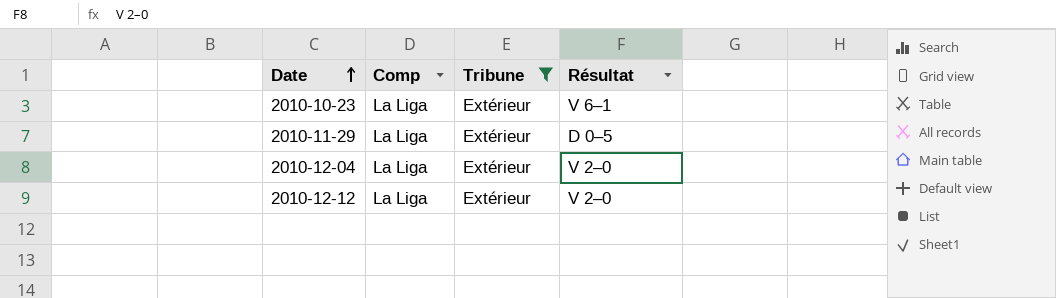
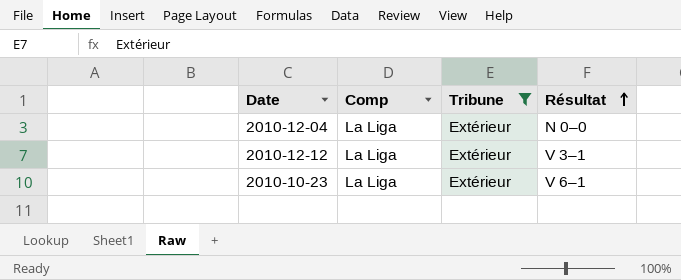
row order: Date ascending -> Résultat ascending
row 2010-11-29: La Liga | Extérieur | D 0–5 -> none
2010-12-04 | Résultat: V 2–0 -> N 0–0
2010-12-12 | Résultat: V 2–0 -> V 3–1

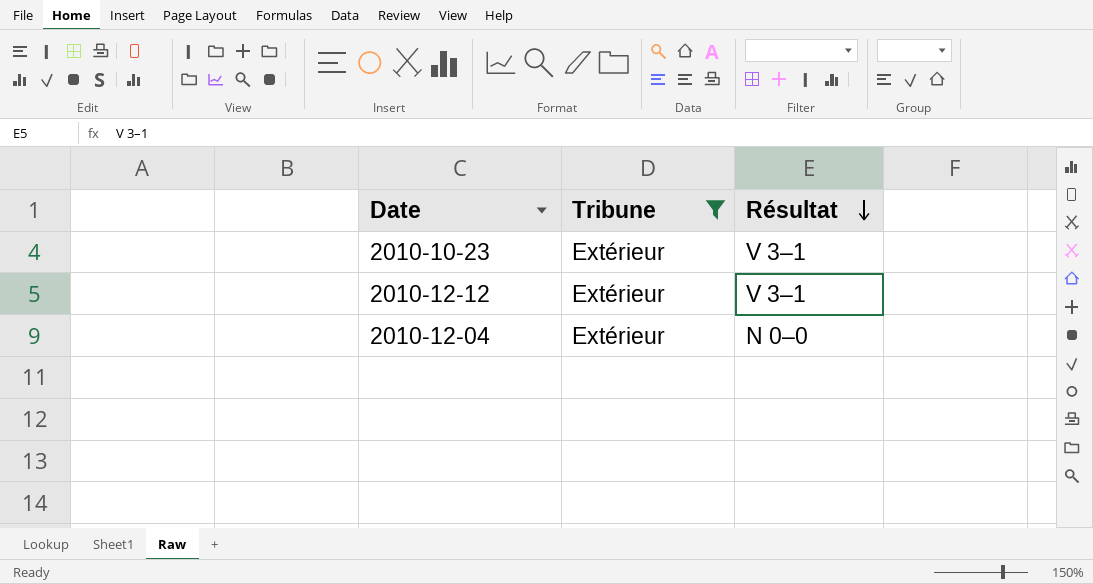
row order: Résultat ascending -> Résultat descending
column Comp | position: 2 -> none
2010-10-23 | Résultat: V 6–1 -> V 3–1

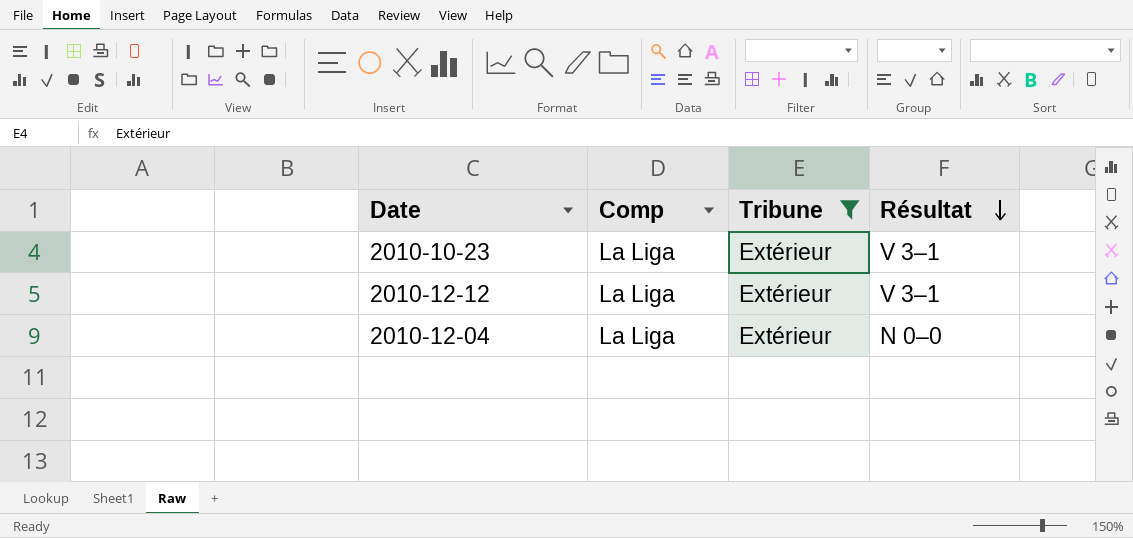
column Comp | position: none -> 2

